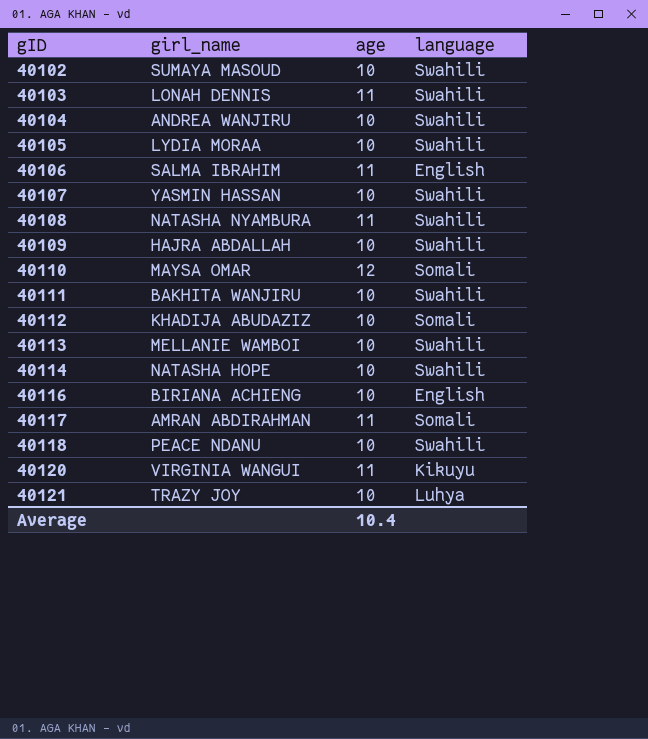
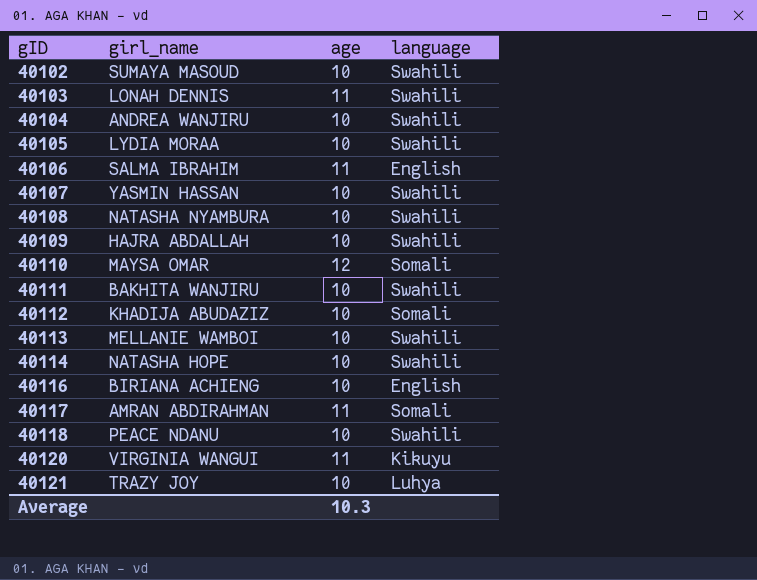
40108 | age: 11 -> 10
Average | age: 10.4 -> 10.3

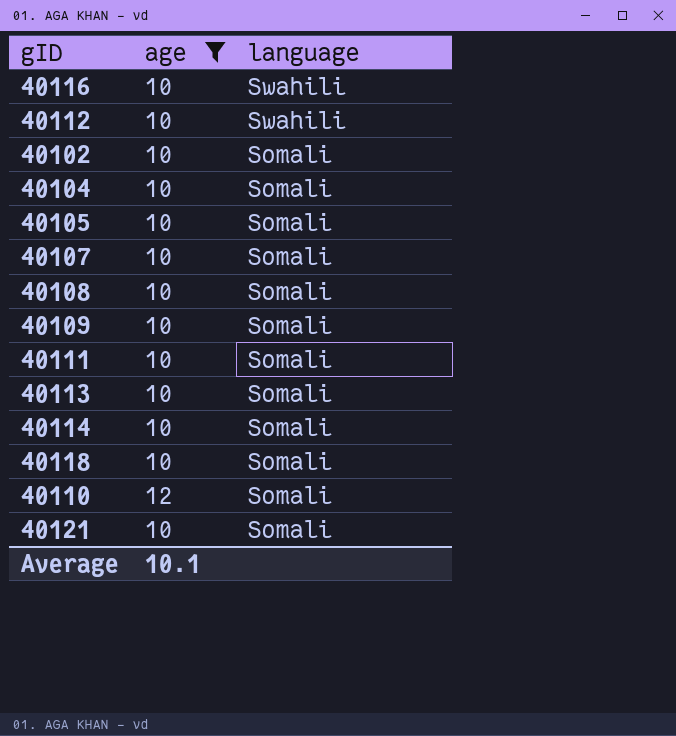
filter: none -> age != 11
row order: gID ascending -> language descending
column girl_name | position: 2 -> none
40116 | language: English -> Swahili
40112 | language: Somali -> Swahili
40102 | language: Swahili -> Somali
40104 | language: Swahili -> Somali
40105 | language: Swahili -> Somali
40107 | language: Swahili -> Somali
40108 | language: Swahili -> Somali
40109 | language: Swahili -> Somali
40111 | language: Swahili -> Somali
40113 | language: Swahili -> Somali
40114 | language: Swahili -> Somali
40118 | language: Swahili -> Somali
40121 | language: Luhya -> Somali
Average | age: 10.3 -> 10.1

